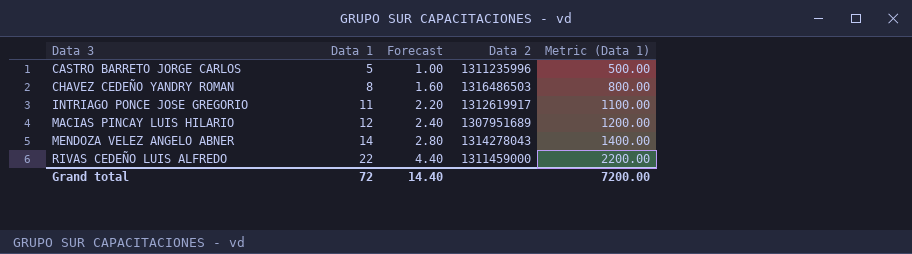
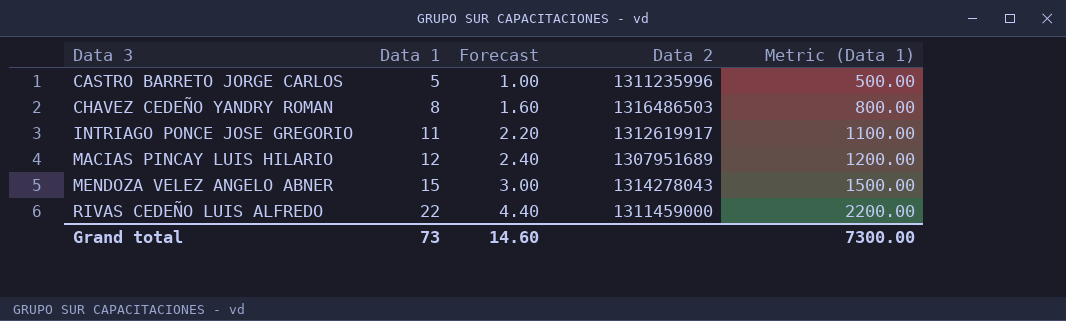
MENDOZA VELEZ ANGELO ABNER | Data 1: 14 -> 15
MENDOZA VELEZ ANGELO ABNER | Forecast: 2.80 -> 3.00
MENDOZA VELEZ ANGELO ABNER | Metric (Data 1): 1400.00 -> 1500.00
Grand total | Data 1: 72 -> 73
Grand total | Forecast: 14.40 -> 14.60
Grand total | Metric (Data 1): 7200.00 -> 7300.00

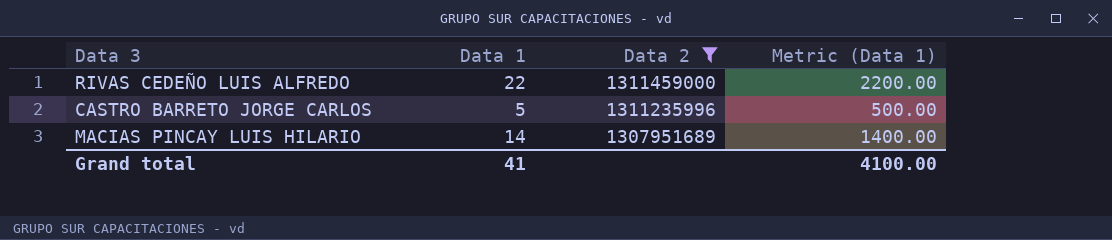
filter: none -> Data 2 <= 1311459000
row order: Data 3 ascending -> Data 2 descending
column Forecast | formula: [Data 1] * 0.2 -> none
MACIAS PINCAY LUIS HILARIO | Data 1: 12 -> 14
MACIAS PINCAY LUIS HILARIO | Metric (Data 1): 1200.00 -> 1400.00
Grand total | Data 1: 73 -> 41
Grand total | Metric (Data 1): 7300.00 -> 4100.00

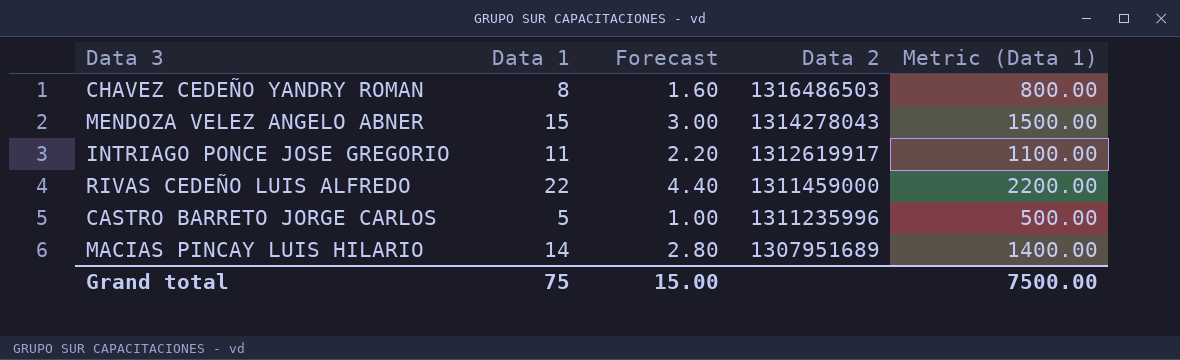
filter: Data 2 <= 1311459000 -> none
column Forecast | formula: none -> [Data 1] * 0.2
Grand total | Data 1: 41 -> 75
Grand total | Metric (Data 1): 4100.00 -> 7500.00

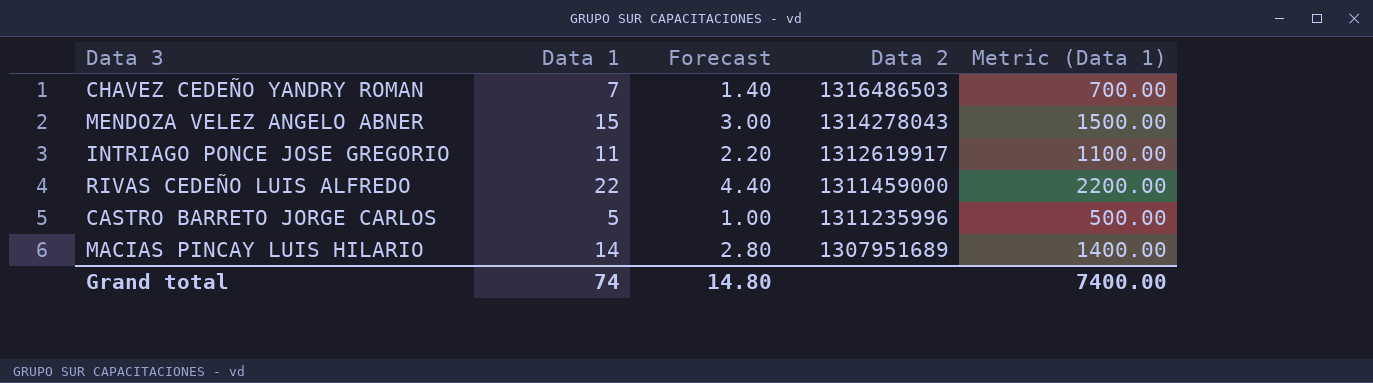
CHAVEZ CEDEÑO YANDRY ROMAN | Data 1: 8 -> 7
CHAVEZ CEDEÑO YANDRY ROMAN | Forecast: 1.60 -> 1.40
CHAVEZ CEDEÑO YANDRY ROMAN | Metric (Data 1): 800.00 -> 700.00
Grand total | Data 1: 75 -> 74
Grand total | Forecast: 15.00 -> 14.80
Grand total | Metric (Data 1): 7500.00 -> 7400.00

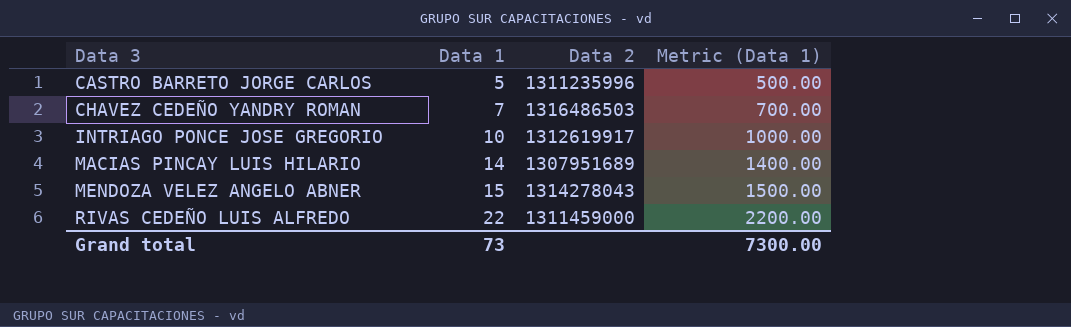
row order: Data 2 descending -> Data 3 ascending
column Forecast | formula: [Data 1] * 0.2 -> none
INTRIAGO PONCE JOSE GREGORIO | Data 1: 11 -> 10
INTRIAGO PONCE JOSE GREGORIO | Metric (Data 1): 1100.00 -> 1000.00
Grand total | Data 1: 74 -> 73
Grand total | Metric (Data 1): 7400.00 -> 7300.00

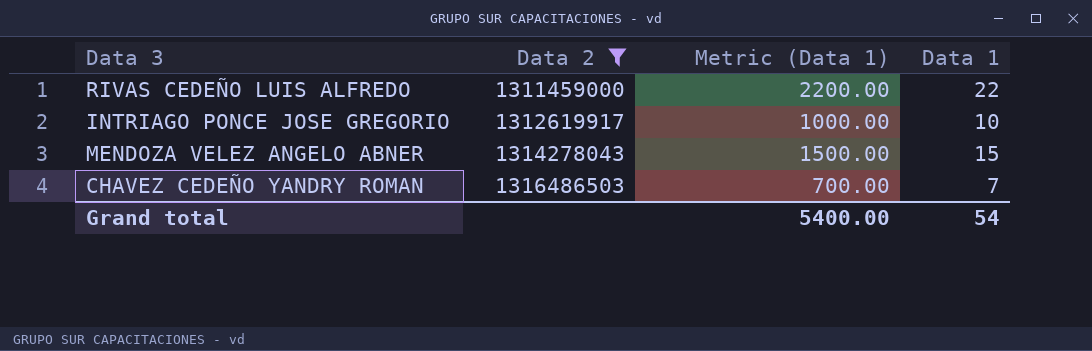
filter: none -> Data 2 >= 1311459000
row order: Data 3 ascending -> Data 2 ascending
column Data 1 | position: 2 -> 4
Grand total | Metric (Data 1): 7300.00 -> 5400.00
Grand total | Data 1: 73 -> 54

